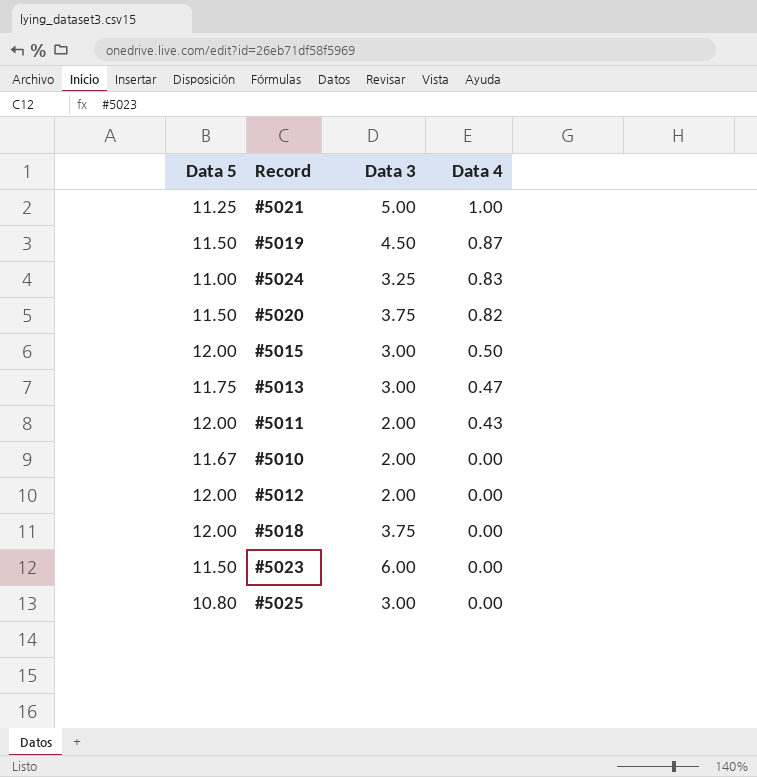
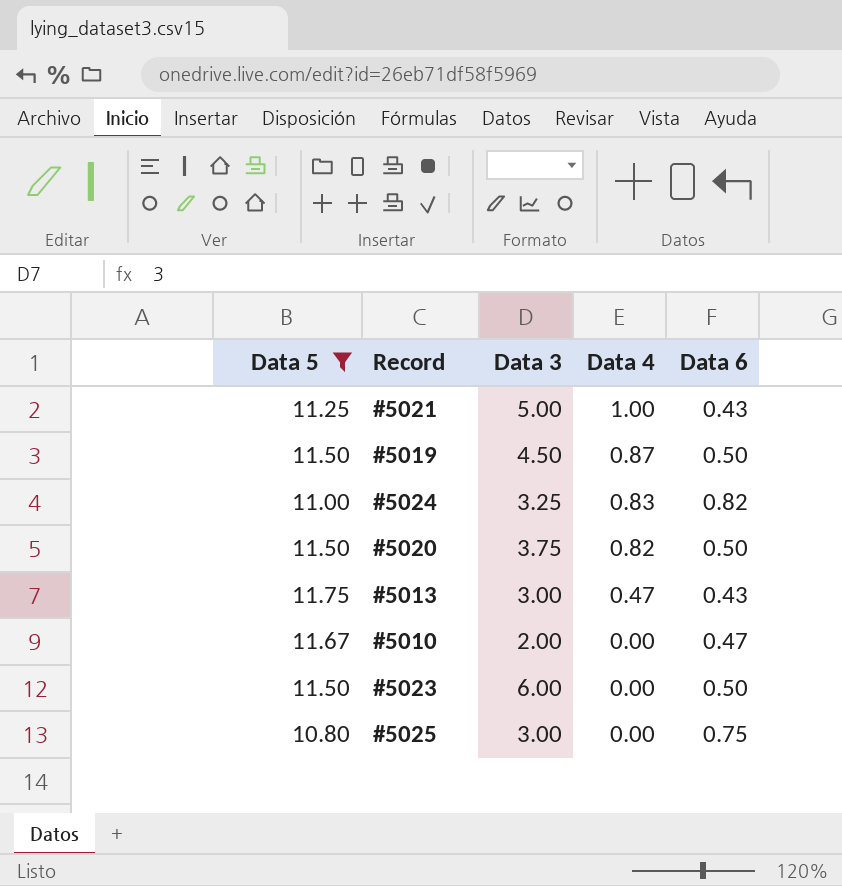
filter: none -> Data 5 != 12.00
column Data 6 | position: none -> 5

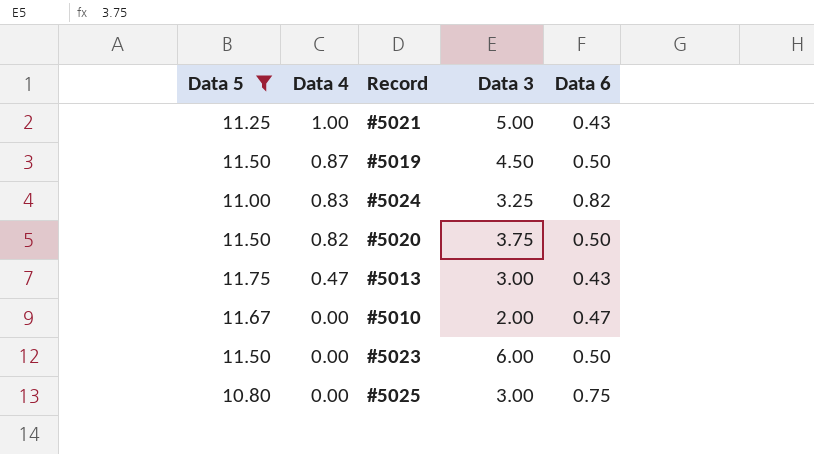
column Data 4 | position: 4 -> 2

